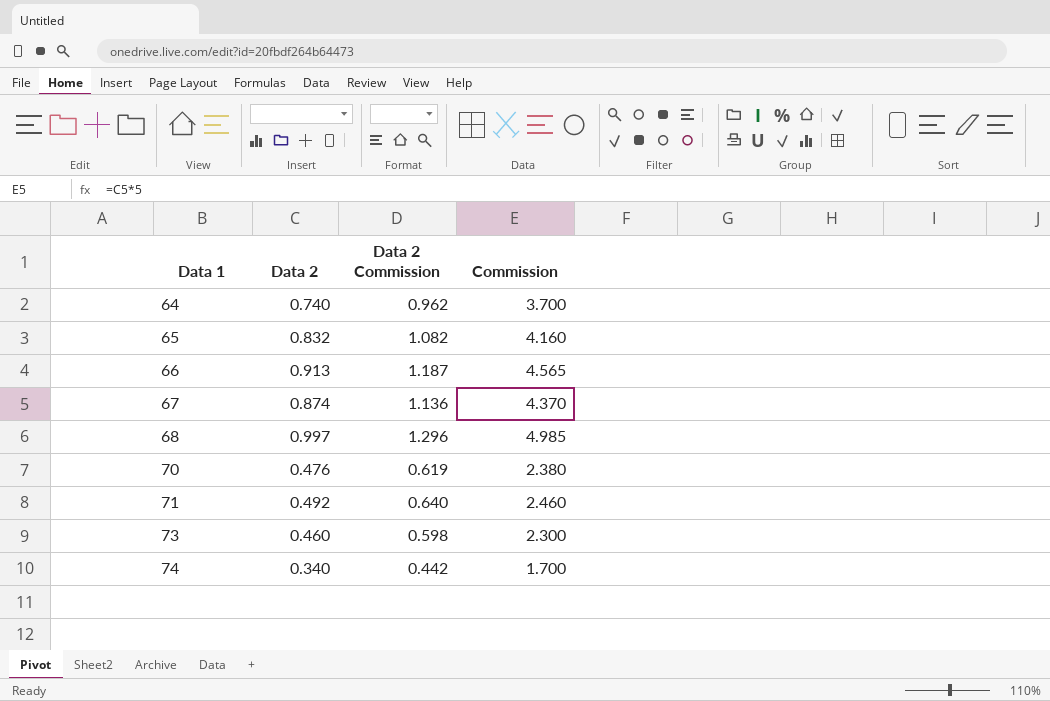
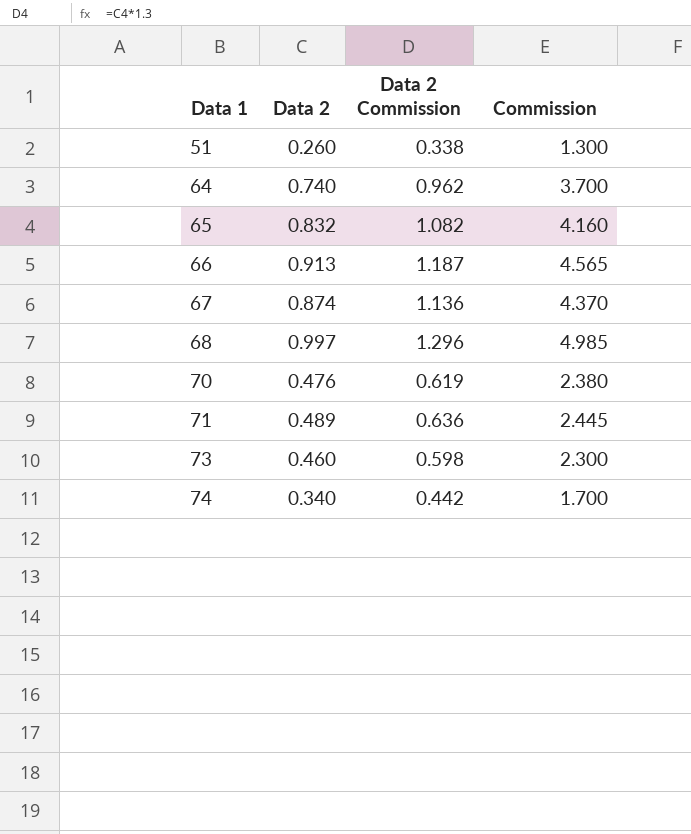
row 51: none -> 0.260 | 0.338 | 1.300
71 | Data 2: 0.492 -> 0.489
71 | Data 2 Commission: 0.640 -> 0.636
71 | Commission: 2.460 -> 2.445

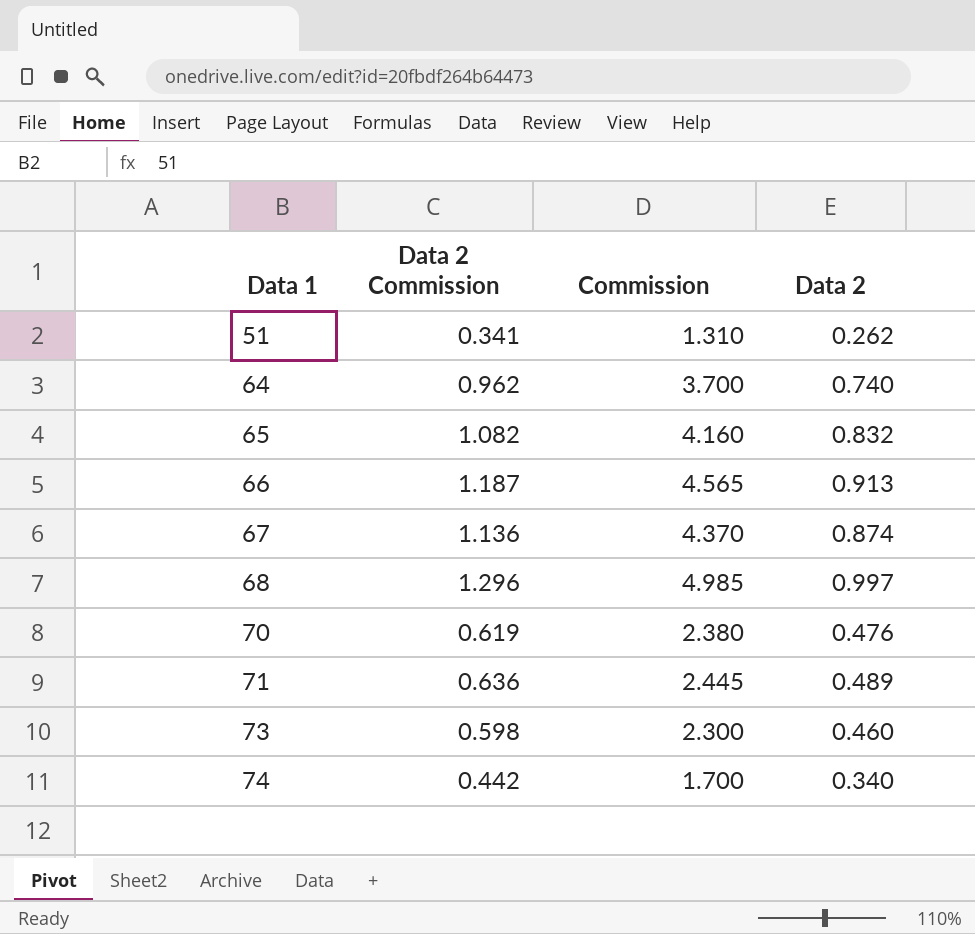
column Data 2 | position: 2 -> 4
51 | Data 2 Commission: 0.338 -> 0.341
51 | Commission: 1.300 -> 1.310
51 | Data 2: 0.260 -> 0.262

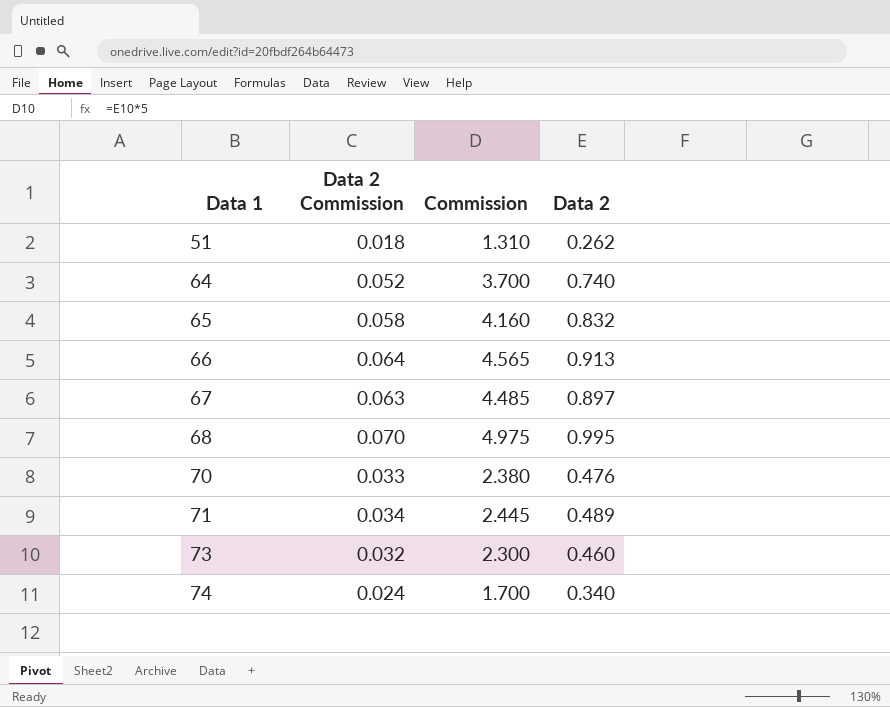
column Data 2 Commission | formula: [Data 2] * 1.3 -> [Data 2] * 0.07
67 | Commission: 4.370 -> 4.485
67 | Data 2: 0.874 -> 0.897
68 | Commission: 4.985 -> 4.975
68 | Data 2: 0.997 -> 0.995

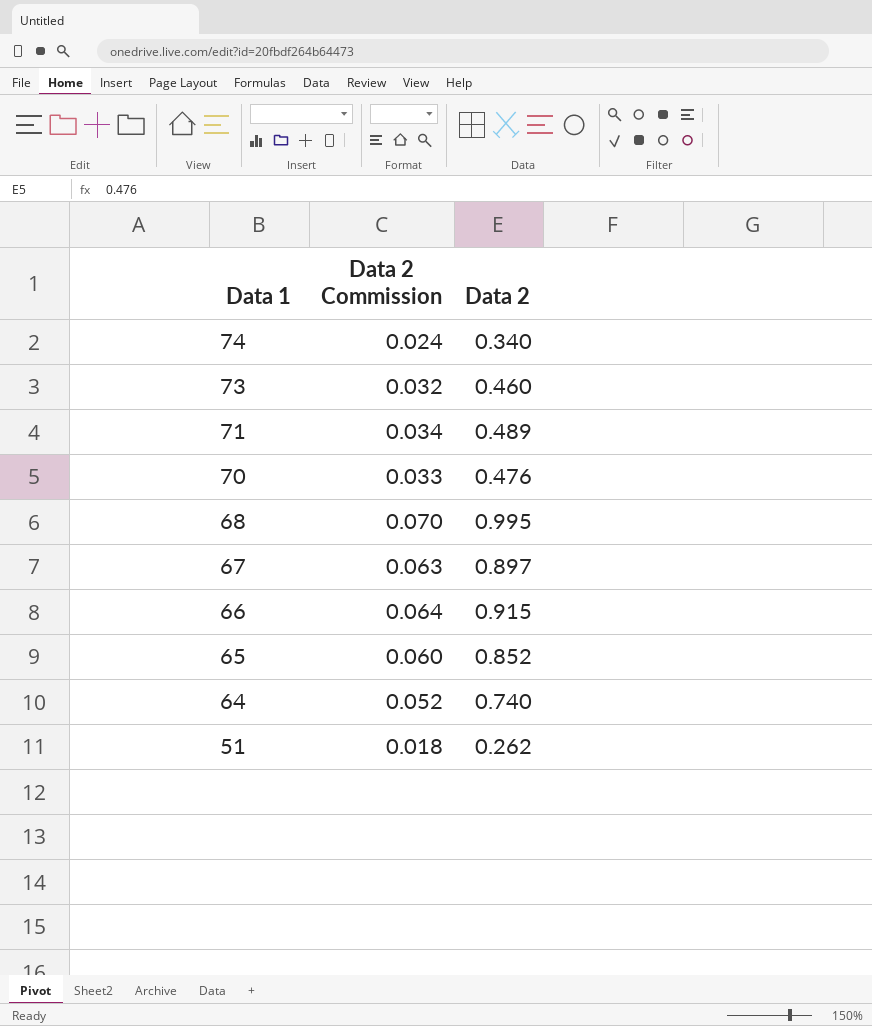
row order: Data 1 ascending -> Data 1 descending
column Commission | formula: [Data 2] * 5 -> none
66 | Data 2: 0.913 -> 0.915
65 | Data 2 Commission: 0.058 -> 0.060
65 | Data 2: 0.832 -> 0.852

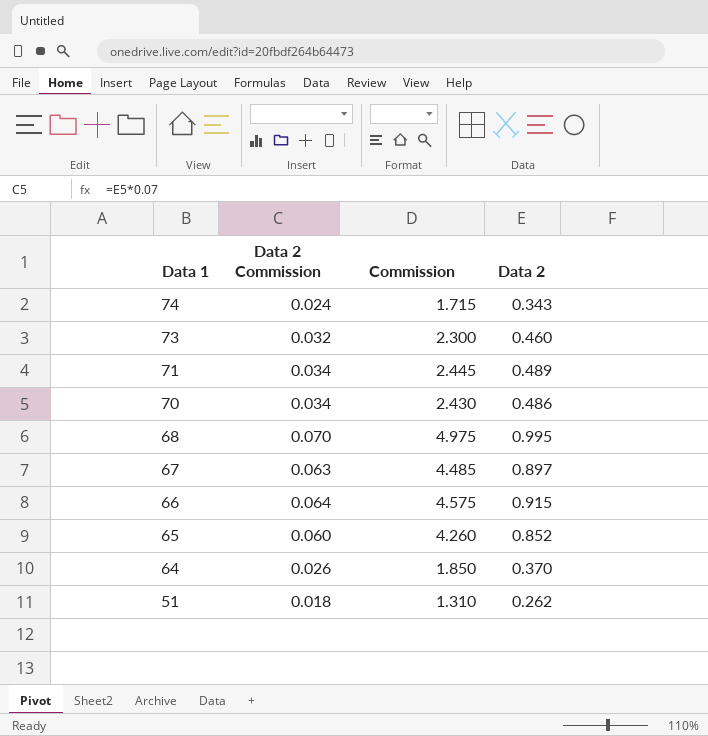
column Commission | formula: none -> [Data 2] * 5
74 | Data 2: 0.340 -> 0.343
70 | Data 2 Commission: 0.033 -> 0.034
70 | Data 2: 0.476 -> 0.486
64 | Data 2 Commission: 0.052 -> 0.026
64 | Data 2: 0.740 -> 0.370

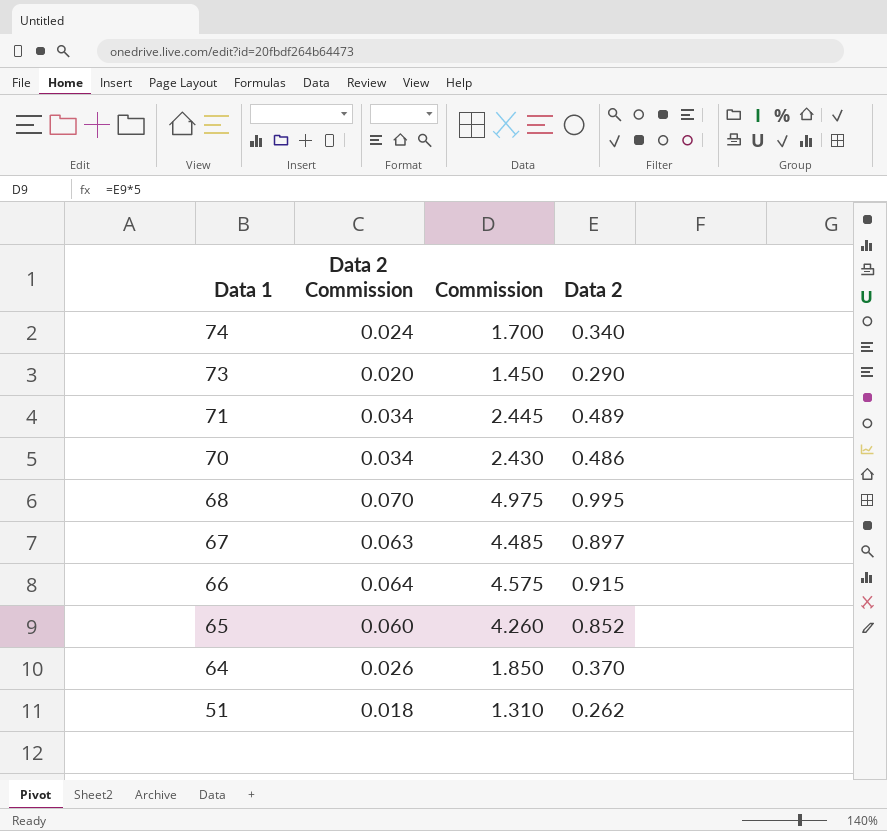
74 | Commission: 1.715 -> 1.700
74 | Data 2: 0.343 -> 0.340
73 | Data 2 Commission: 0.032 -> 0.020
73 | Commission: 2.300 -> 1.450
73 | Data 2: 0.460 -> 0.290

